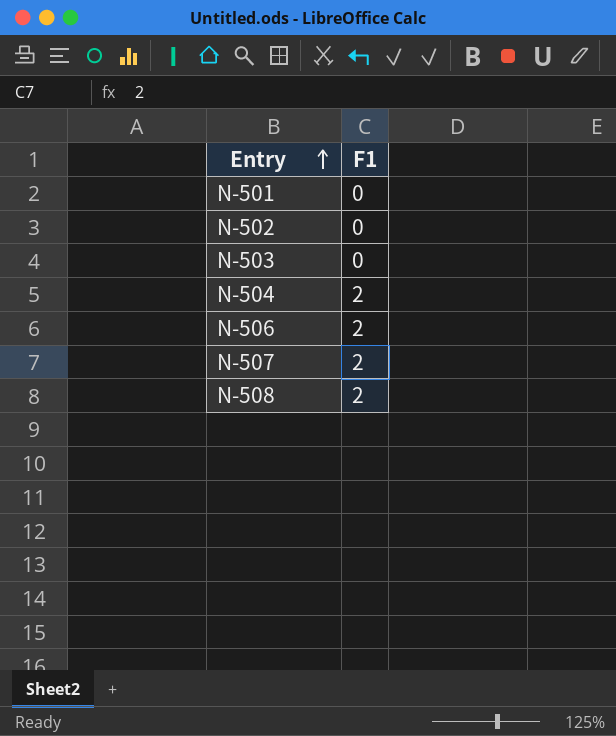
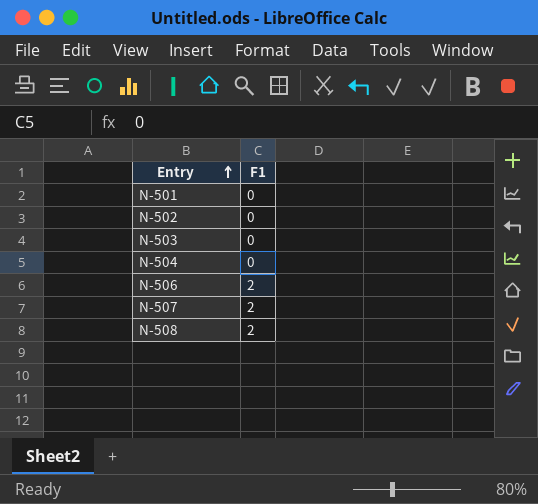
N-504 | F1: 2 -> 0

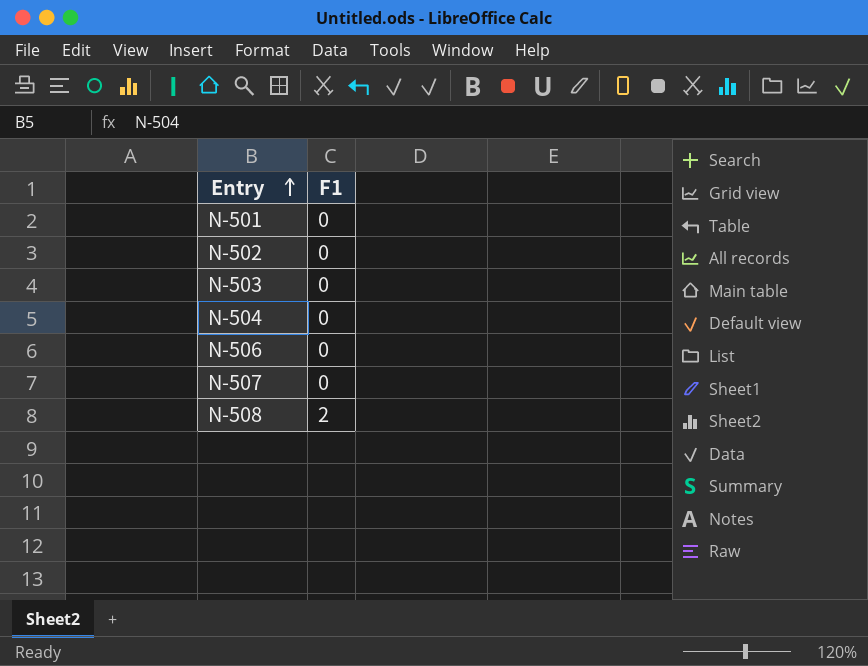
N-506 | F1: 2 -> 0
N-507 | F1: 2 -> 0

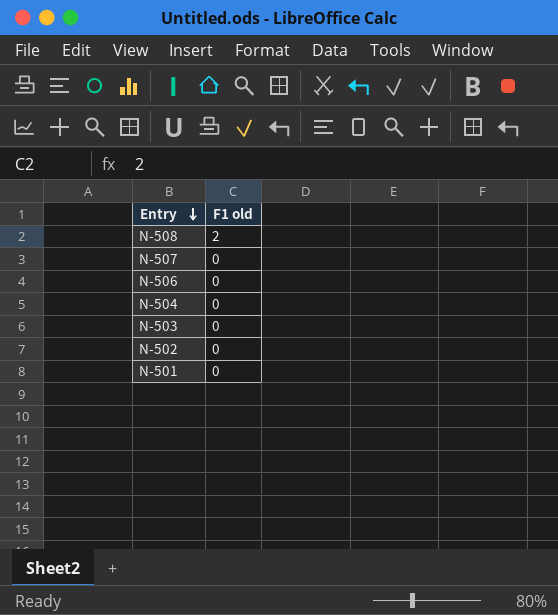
row order: Entry ascending -> Entry descending
column name: F1 -> F1 old

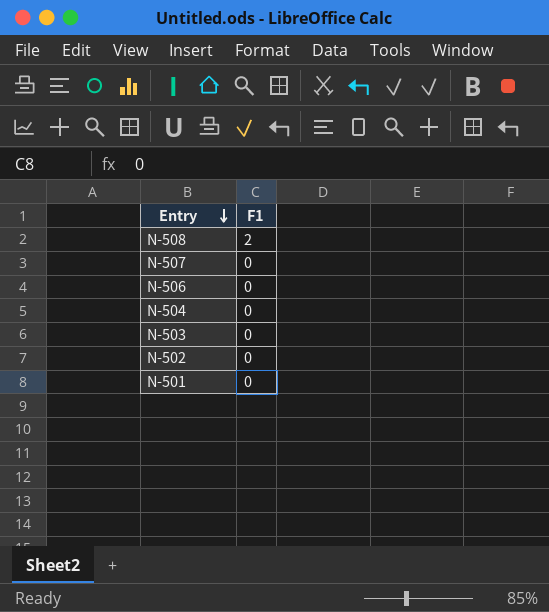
column name: F1 old -> F1

